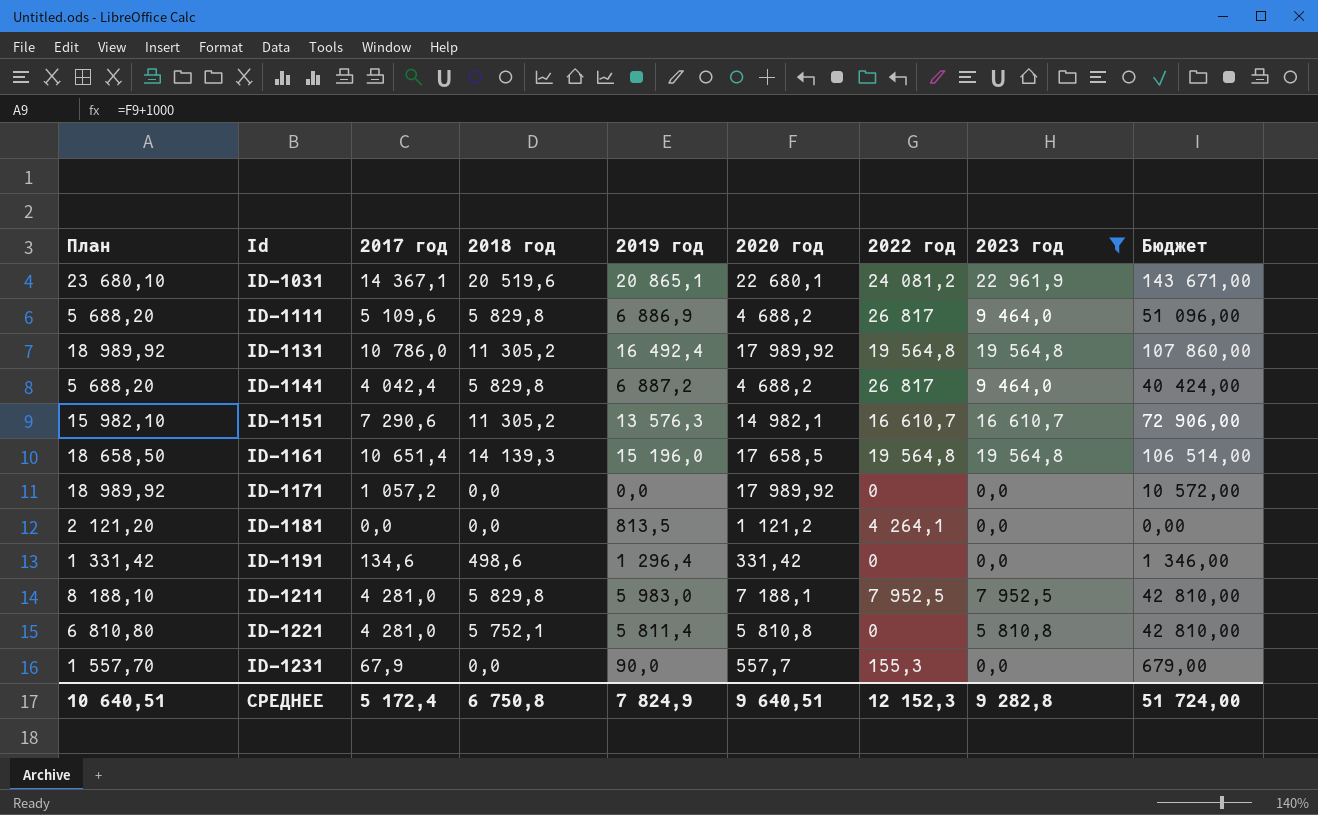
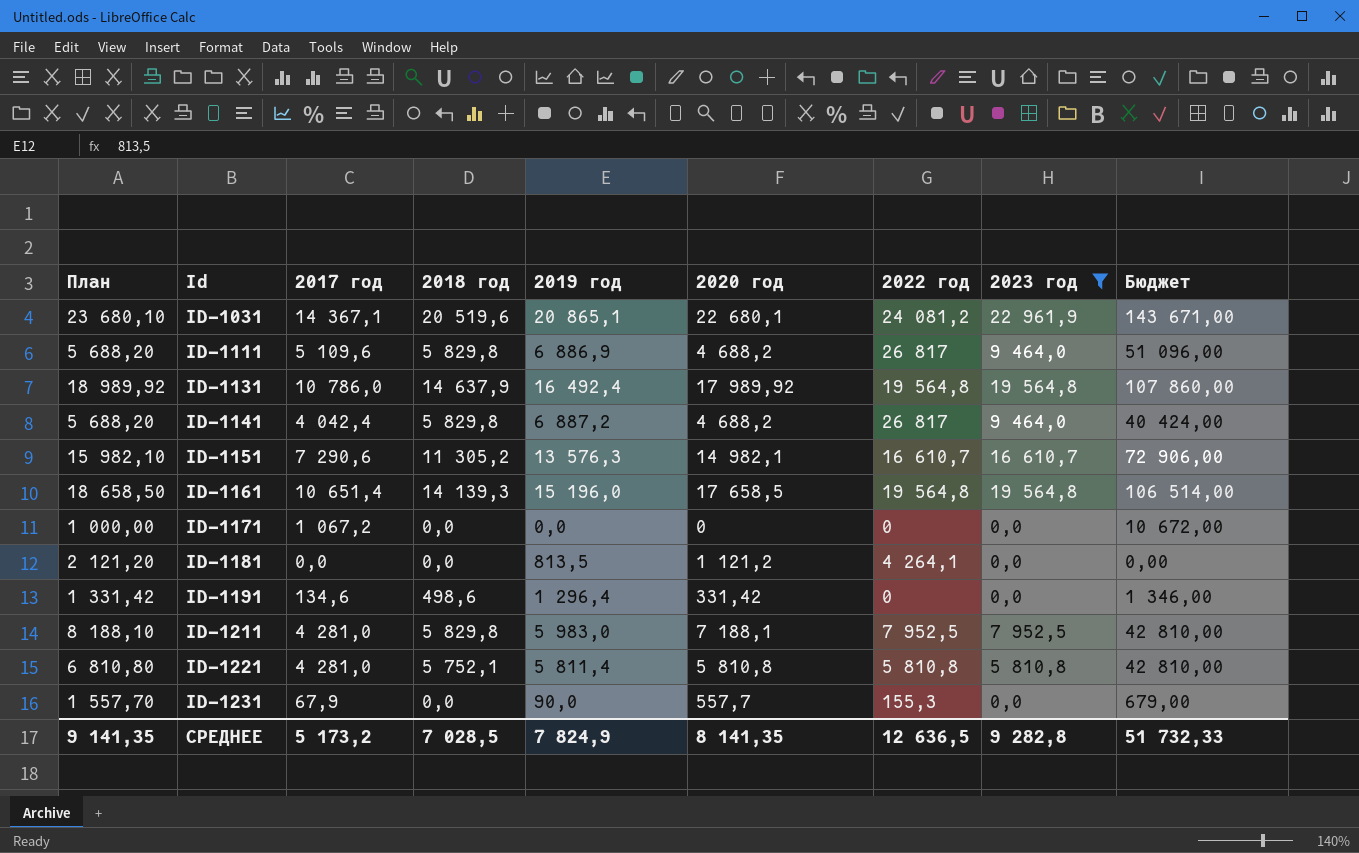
ID-1131 | 2018 год: 11 305,2 -> 14 637,9
ID-1171 | План: 18 989,92 -> 1 000,00
ID-1171 | 2017 год: 1 057,2 -> 1 067,2
ID-1171 | 2020 год: 17 989,92 -> 0
ID-1171 | Бюджет: 10 572,00 -> 10 672,00
ID-1221 | 2022 год: 0 -> 5 810,8
СРЕДНЕЕ | План: 10 640,51 -> 9 141,35
СРЕДНЕЕ | 2017 год: 5 172,4 -> 5 173,2
СРЕДНЕЕ | 2018 год: 6 750,8 -> 7 028,5
СРЕДНЕЕ | 2020 год: 9 640,51 -> 8 141,35
СРЕДНЕЕ | 2022 год: 12 152,3 -> 12 636,5
СРЕДНЕЕ | Бюджет: 51 724,00 -> 51 732,33

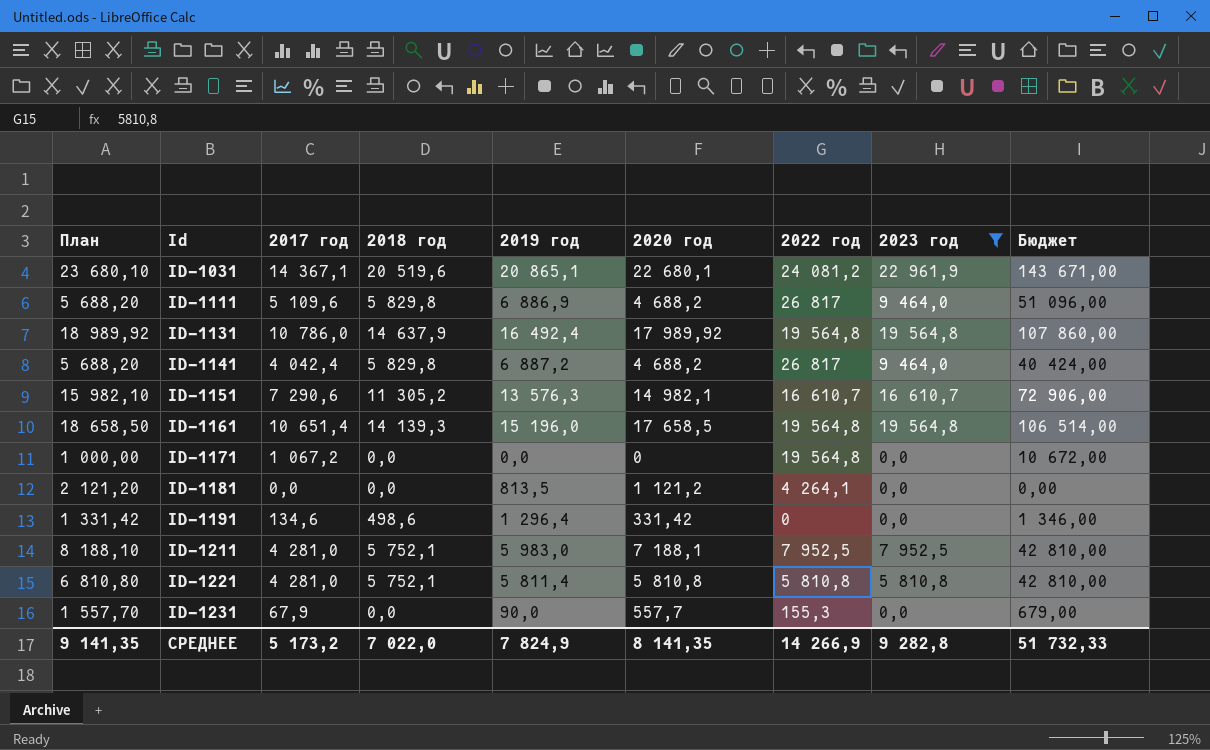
ID-1171 | 2022 год: 0 -> 19 564,8
ID-1211 | 2018 год: 5 829,8 -> 5 752,1
СРЕДНЕЕ | 2018 год: 7 028,5 -> 7 022,0
СРЕДНЕЕ | 2022 год: 12 636,5 -> 14 266,9

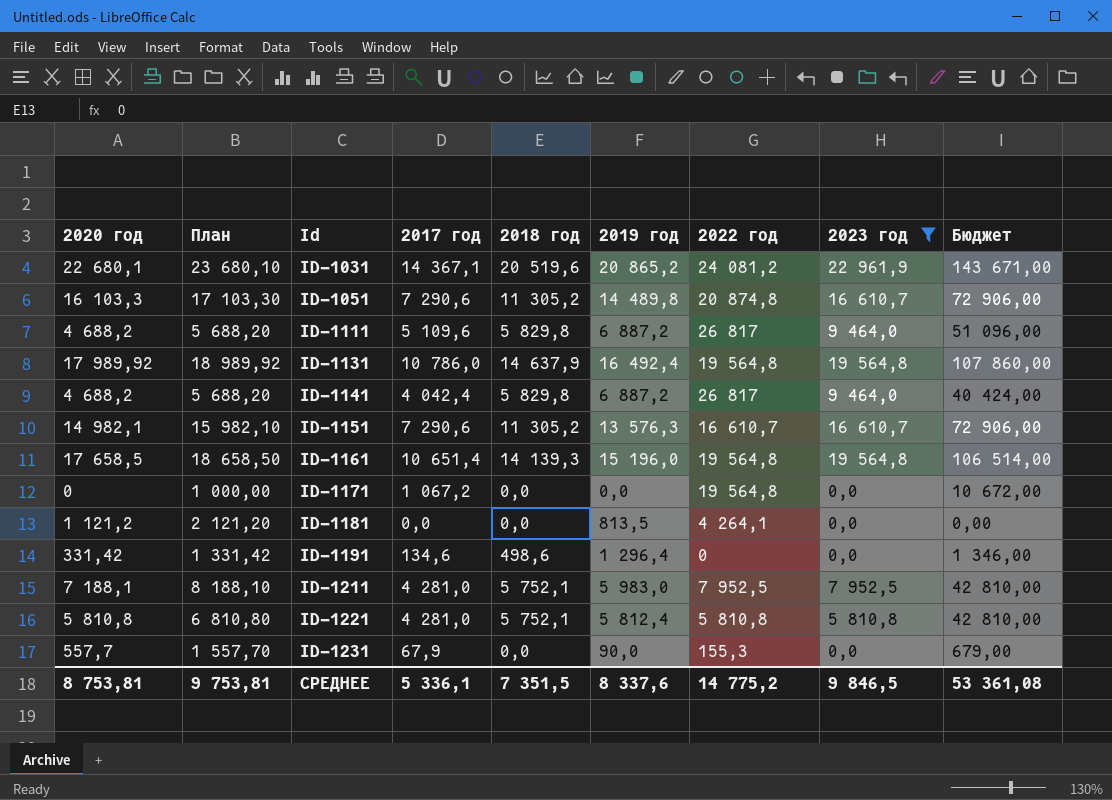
column 2020 год | position: 6 -> 1
ID-1031 | 2019 год: 20 865,1 -> 20 865,2
row ID-1051: none -> 16 103,3 | 17 103,30 | 7 290,6 | 11 305,2 | 14 489,8 | 20 874,8 | 16 610,7 | 72 906,00
ID-1111 | 2019 год: 6 886,9 -> 6 887,2
ID-1221 | 2019 год: 5 811,4 -> 5 812,4
СРЕДНЕЕ | 2020 год: 8 141,35 -> 8 753,81
СРЕДНЕЕ | План: 9 141,35 -> 9 753,81
СРЕДНЕЕ | 2017 год: 5 173,2 -> 5 336,1
СРЕДНЕЕ | 2018 год: 7 022,0 -> 7 351,5
СРЕДНЕЕ | 2019 год: 7 824,9 -> 8 337,6
СРЕДНЕЕ | 2022 год: 14 266,9 -> 14 775,2
СРЕДНЕЕ | 2023 год: 9 282,8 -> 9 846,5
СРЕДНЕЕ | Бюджет: 51 732,33 -> 53 361,08

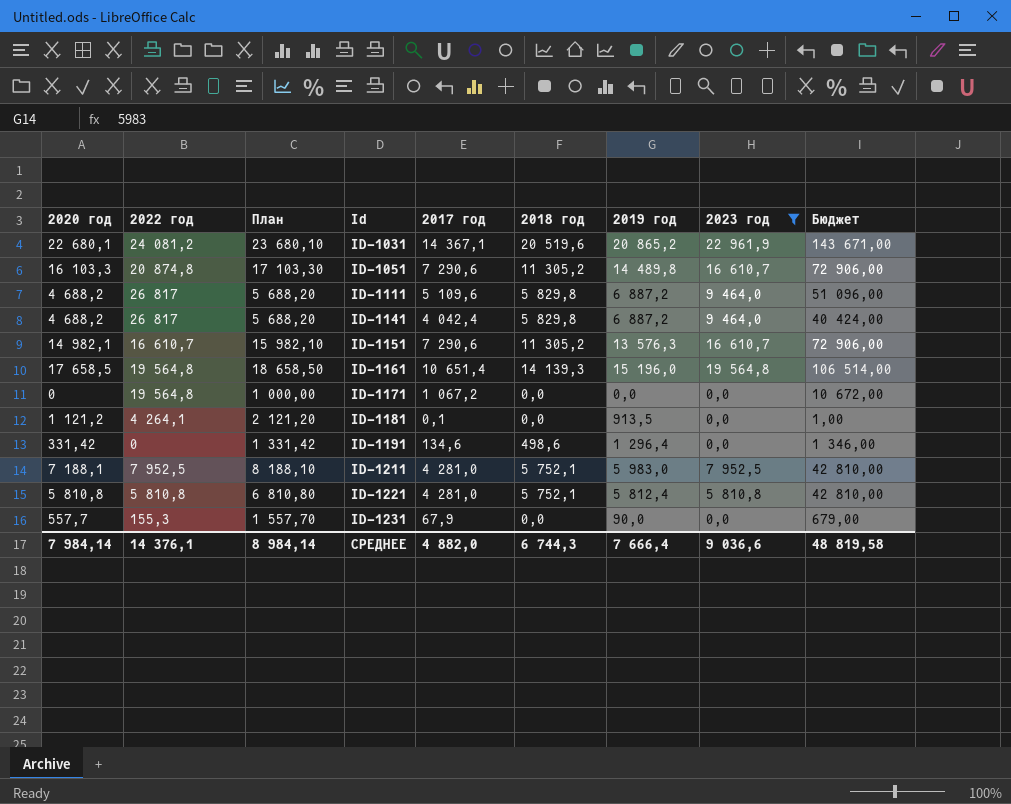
column 2022 год | position: 7 -> 2
row ID-1131: 17 989,92 | 18 989,92 | 10 786,0 | 14 637,9 | 16 492,4 | 19 564,8 | 19 564,8 | 107 860,00 -> none
ID-1181 | 2017 год: 0,0 -> 0,1
ID-1181 | 2019 год: 813,5 -> 913,5
ID-1181 | Бюджет: 0,00 -> 1,00
СРЕДНЕЕ | 2020 год: 8 753,81 -> 7 984,14
СРЕДНЕЕ | 2022 год: 14 775,2 -> 14 376,1
СРЕДНЕЕ | План: 9 753,81 -> 8 984,14
СРЕДНЕЕ | 2017 год: 5 336,1 -> 4 882,0
СРЕДНЕЕ | 2018 год: 7 351,5 -> 6 744,3
СРЕДНЕЕ | 2019 год: 8 337,6 -> 7 666,4
СРЕДНЕЕ | 2023 год: 9 846,5 -> 9 036,6
СРЕДНЕЕ | Бюджет: 53 361,08 -> 48 819,58

